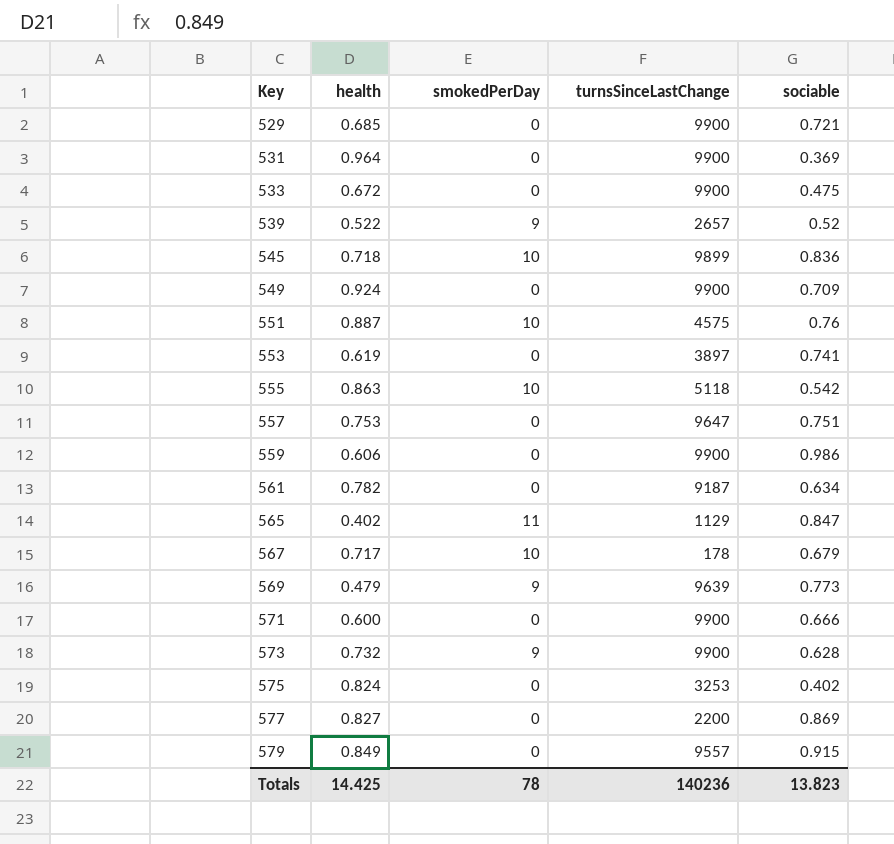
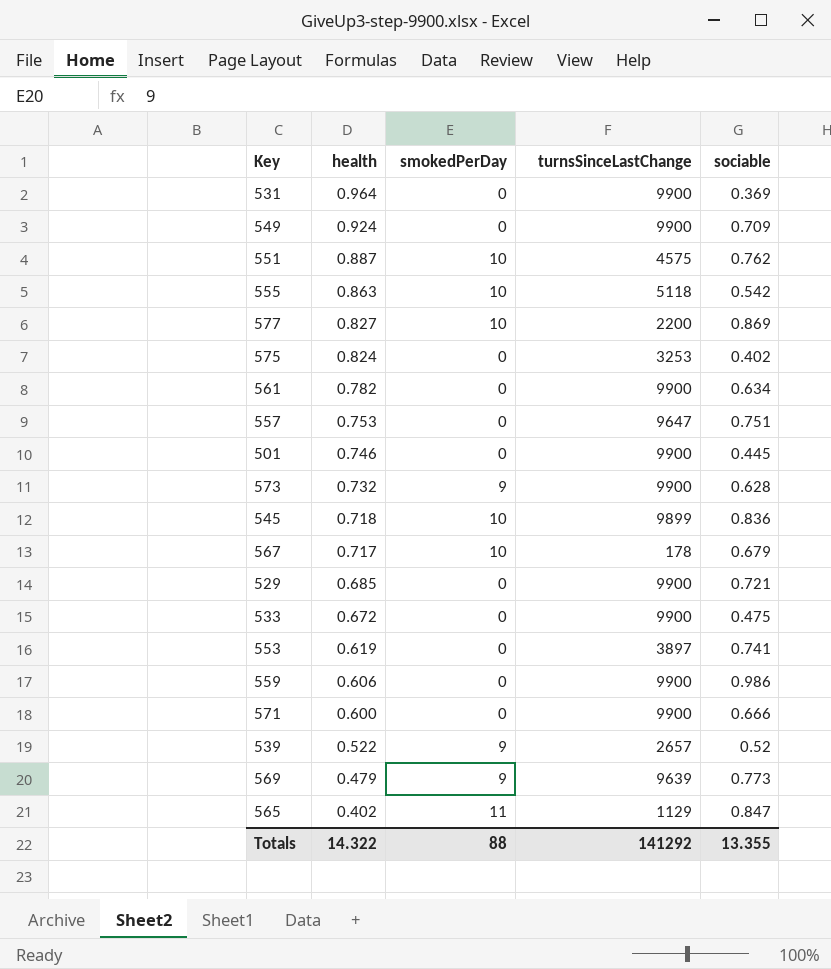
row order: Key ascending -> health descending
row 579: 0.849 | 0 | 9557 | 0.915 -> none
551 | sociable: 0.76 -> 0.762
577 | smokedPerDay: 0 -> 10
561 | turnsSinceLastChange: 9187 -> 9900
row 501: none -> 0.746 | 0 | 9900 | 0.445
Totals | health: 14.425 -> 14.322
Totals | smokedPerDay: 78 -> 88
Totals | turnsSinceLastChange: 140236 -> 141292
Totals | sociable: 13.823 -> 13.355

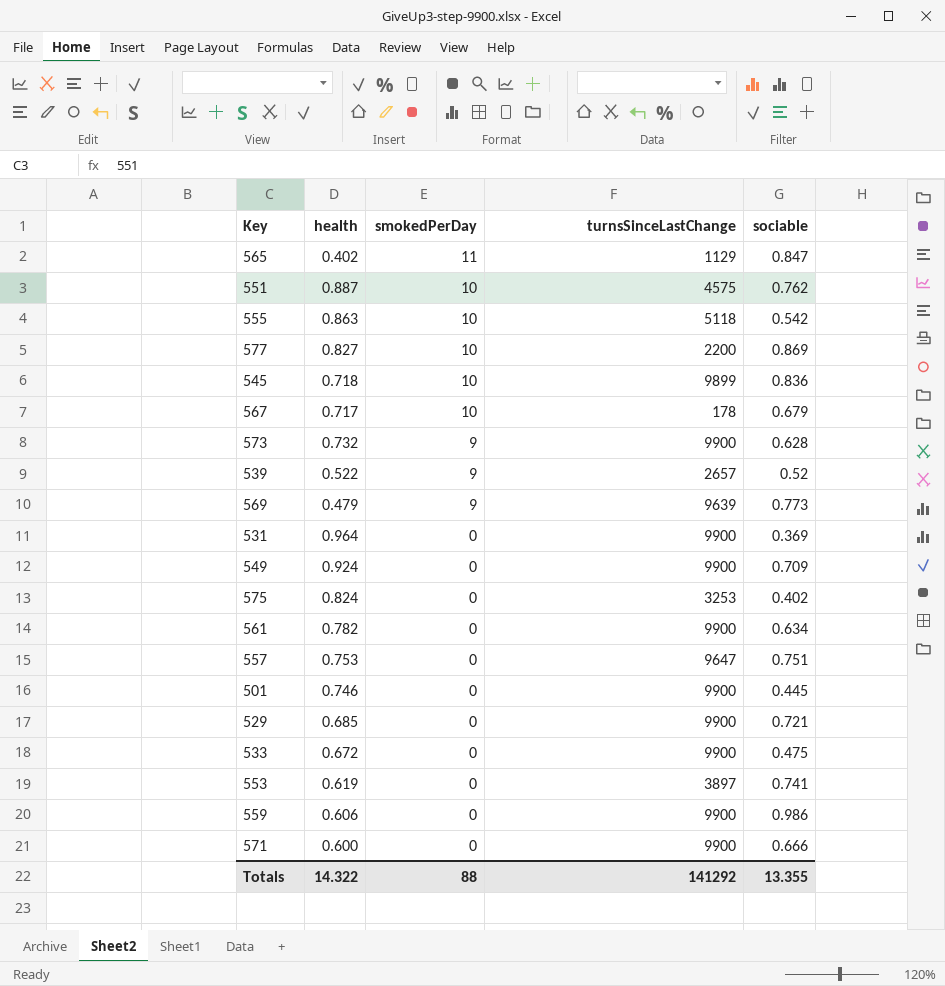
row order: health descending -> smokedPerDay descending

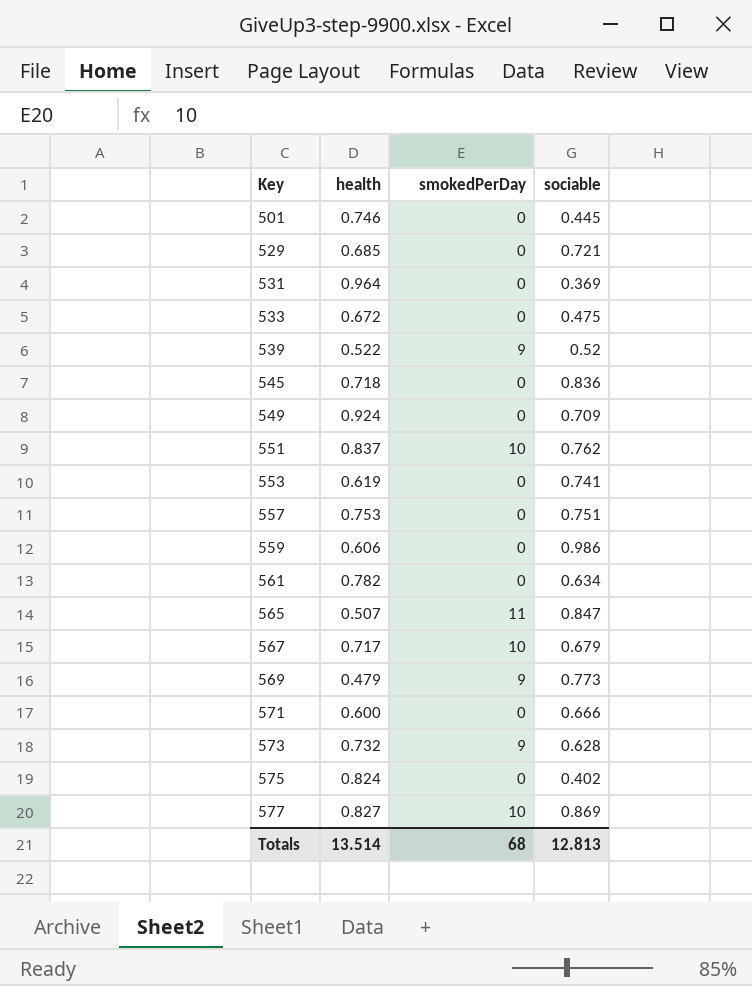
row order: smokedPerDay descending -> Key ascending
column turnsSinceLastChange | position: 4 -> none
row 555: 0.863 | 10 | 5118 | 0.542 -> none
545 | smokedPerDay: 10 -> 0
551 | health: 0.887 -> 0.837
565 | health: 0.402 -> 0.507
Totals | health: 14.322 -> 13.514
Totals | smokedPerDay: 88 -> 68
Totals | sociable: 13.355 -> 12.813

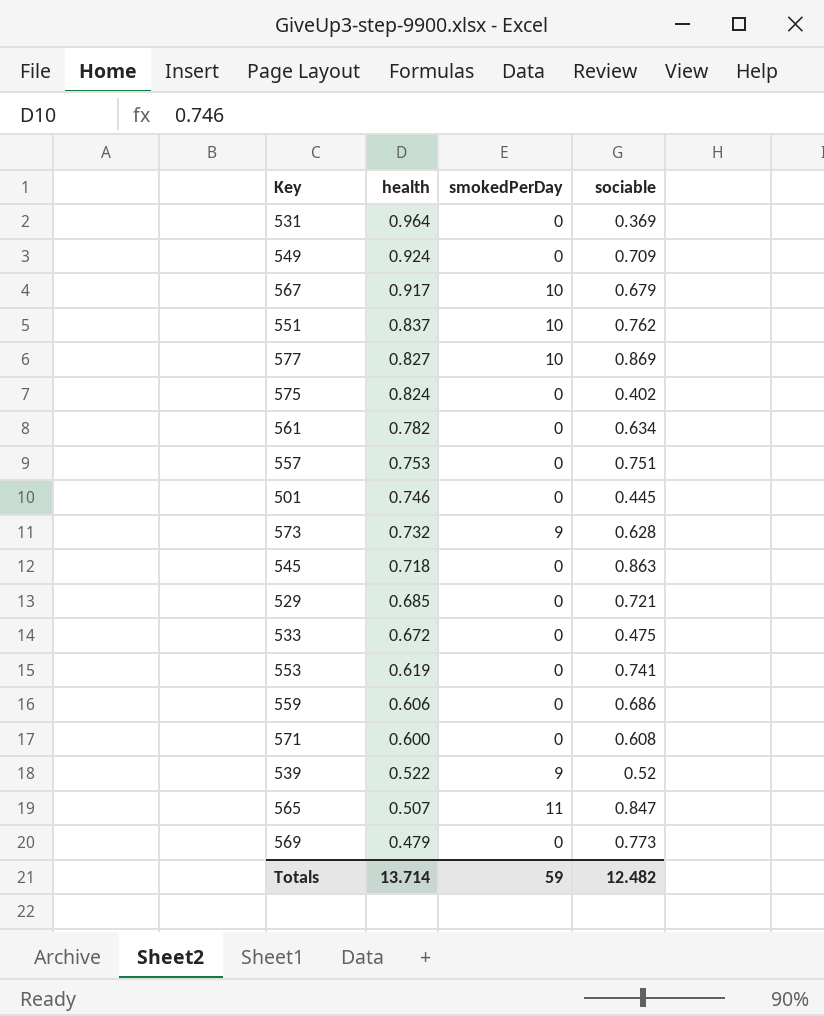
row order: Key ascending -> health descending
567 | health: 0.717 -> 0.917
545 | sociable: 0.836 -> 0.863
559 | sociable: 0.986 -> 0.686
571 | sociable: 0.666 -> 0.608
569 | smokedPerDay: 9 -> 0
Totals | health: 13.514 -> 13.714
Totals | smokedPerDay: 68 -> 59
Totals | sociable: 12.813 -> 12.482

